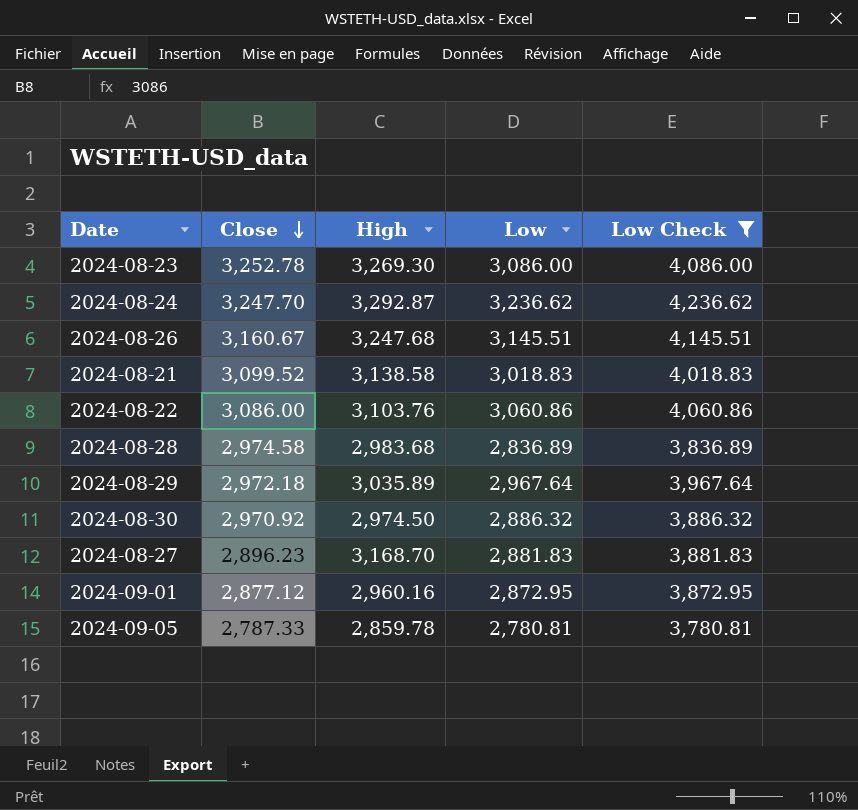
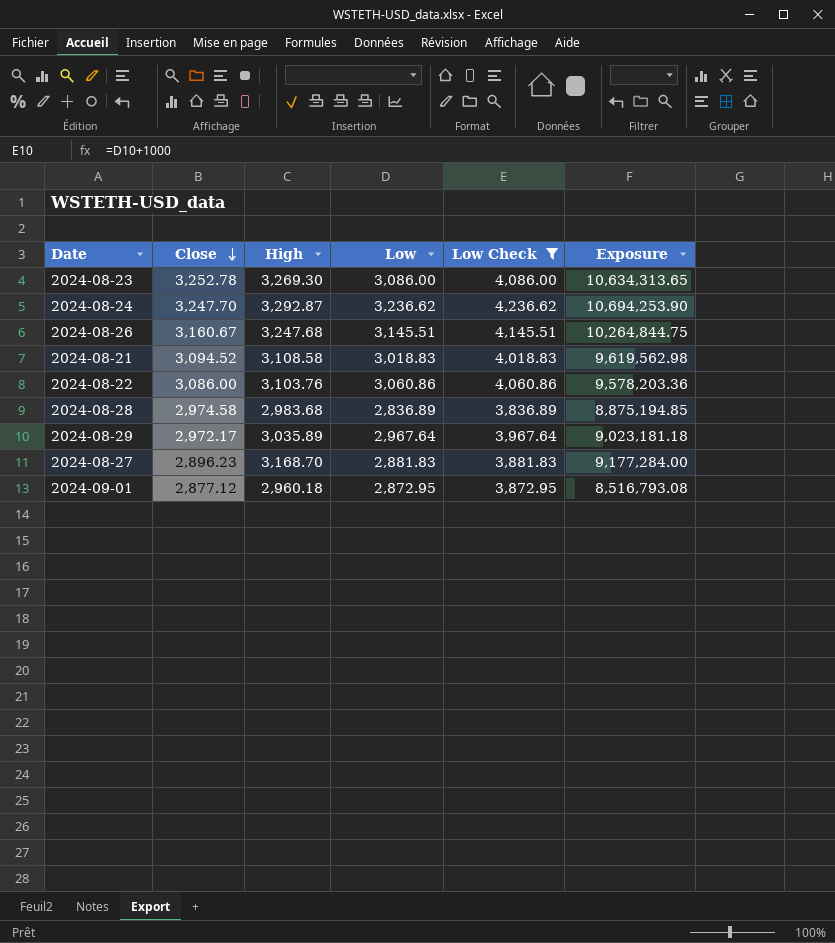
column Exposure | formula: none -> [Close] * [High]
row 2024-08-30: 2,970.92 | 2,974.50 | 2,886.32 | 3,886.32 -> none
row 2024-09-05: 2,787.33 | 2,859.78 | 2,780.81 | 3,780.81 -> none
2024-08-21 | Close: 3,099.52 -> 3,094.52
2024-08-21 | High: 3,138.58 -> 3,108.58
2024-08-29 | Close: 2,972.18 -> 2,972.17
2024-09-01 | High: 2,960.16 -> 2,960.18

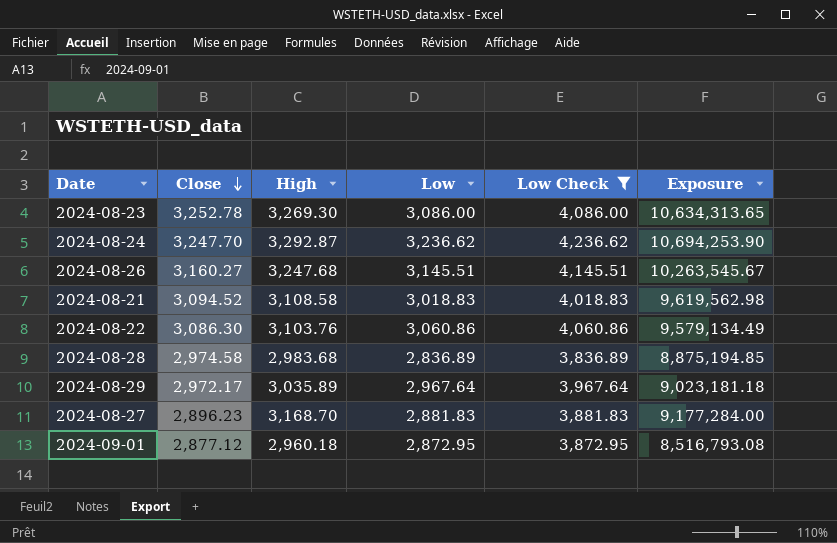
2024-08-26 | Close: 3,160.67 -> 3,160.27
2024-08-26 | Exposure: 10,264,844.75 -> 10,263,545.67
2024-08-22 | Close: 3,086.00 -> 3,086.30
2024-08-22 | Exposure: 9,578,203.36 -> 9,579,134.49

